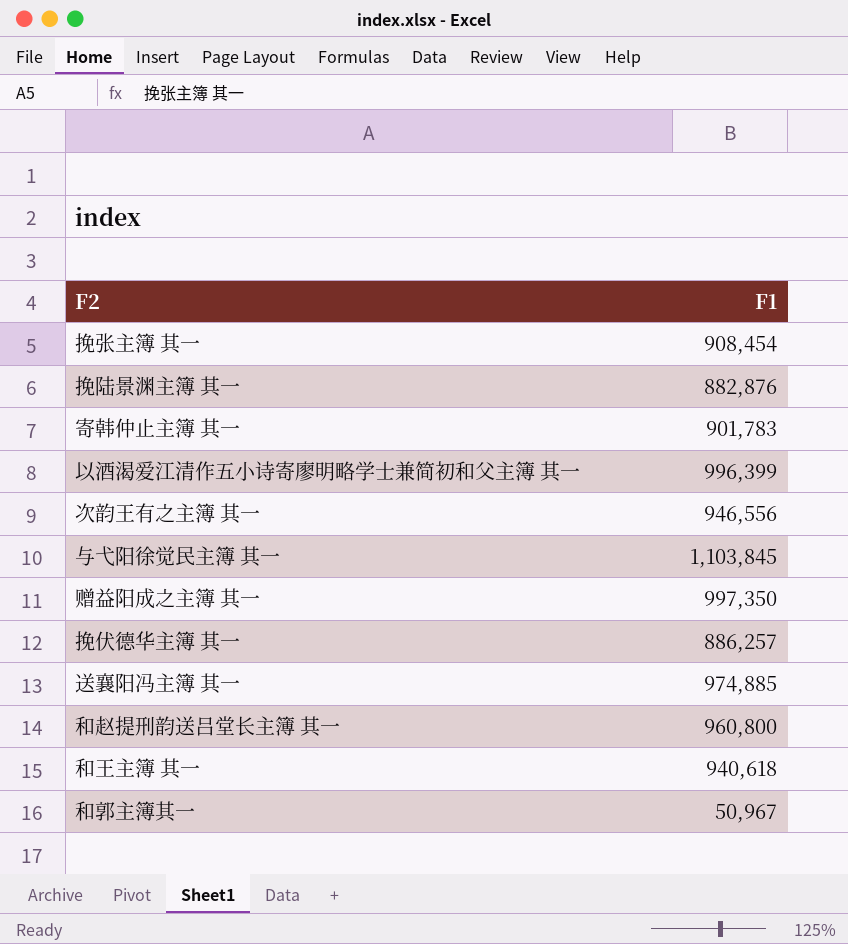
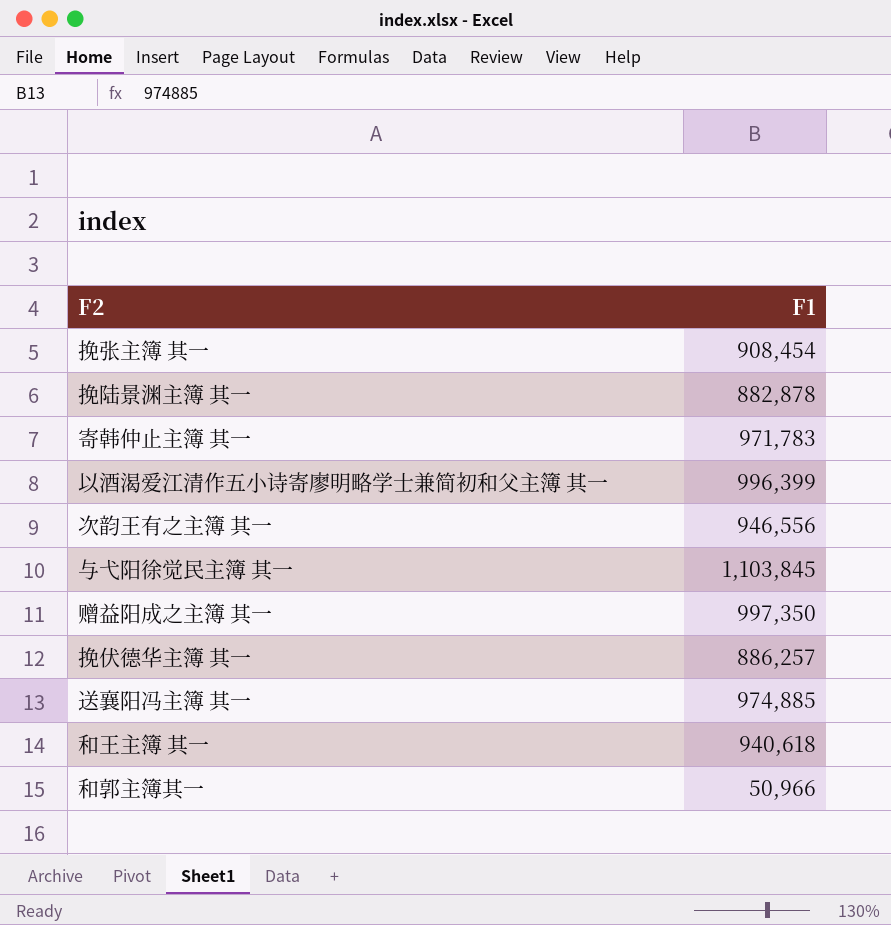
row 和赵提刑韵送吕堂长主簿 其一: 960,800 -> none
挽陆景渊主簿 其一 | F1: 882,876 -> 882,878
寄韩仲止主簿 其一 | F1: 901,783 -> 971,783
和郭主簿其一 | F1: 50,967 -> 50,966

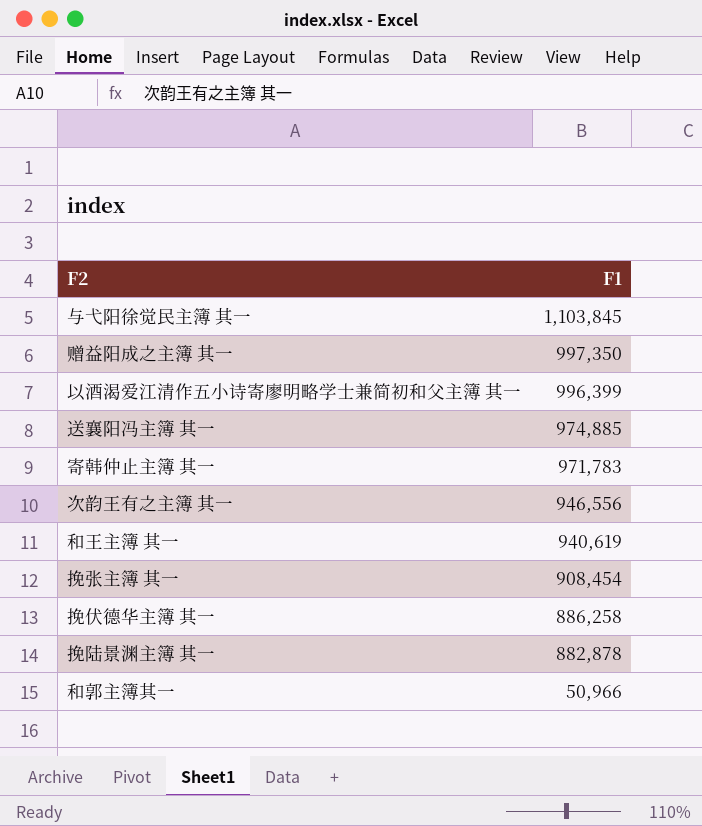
row order: none -> F1 descending
和王主簿 其一 | F1: 940,618 -> 940,619
挽伏德华主簿 其一 | F1: 886,257 -> 886,258

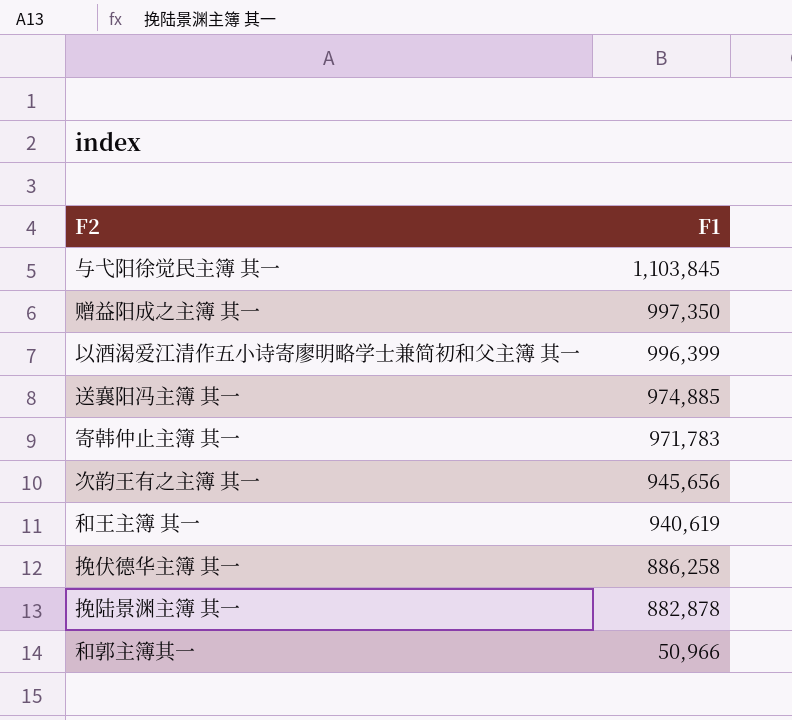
row 挽张主簿 其一: 908,454 -> none
次韵王有之主簿 其一 | F1: 946,556 -> 945,656

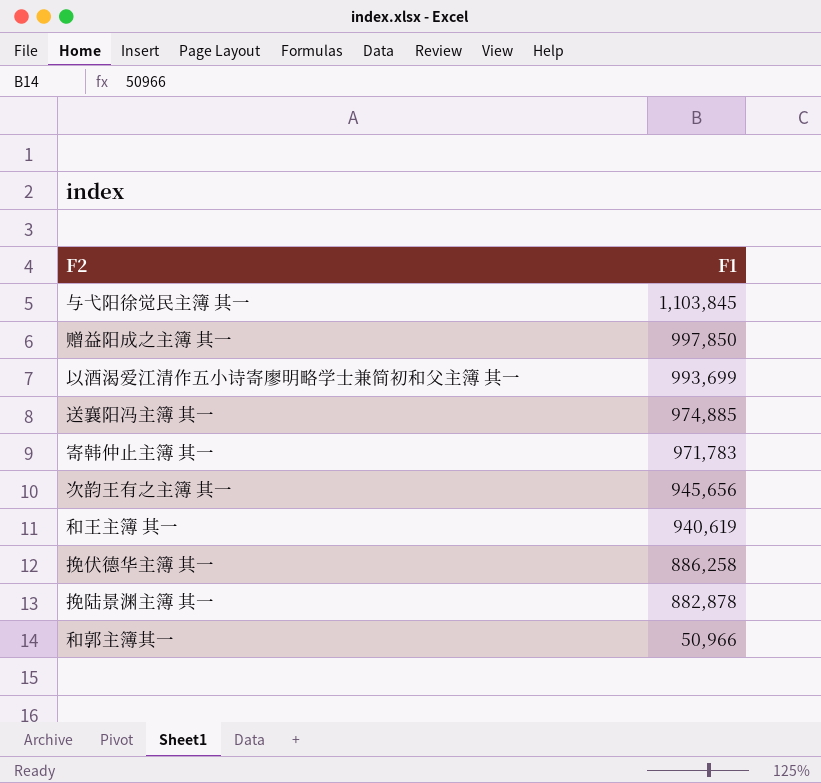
赠益阳成之主簿 其一 | F1: 997,350 -> 997,850
以酒渴爱江清作五小诗寄廖明略学士兼简初和父主簿 其一 | F1: 996,399 -> 993,699

